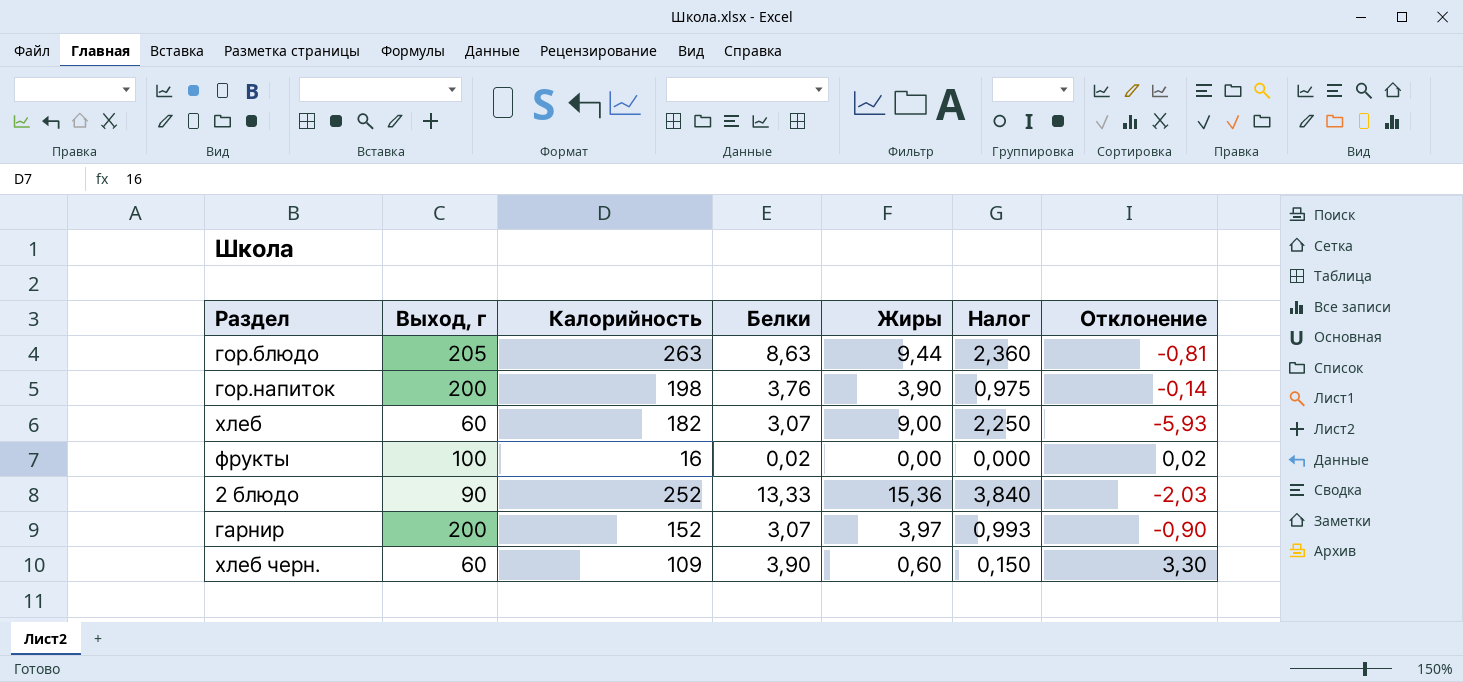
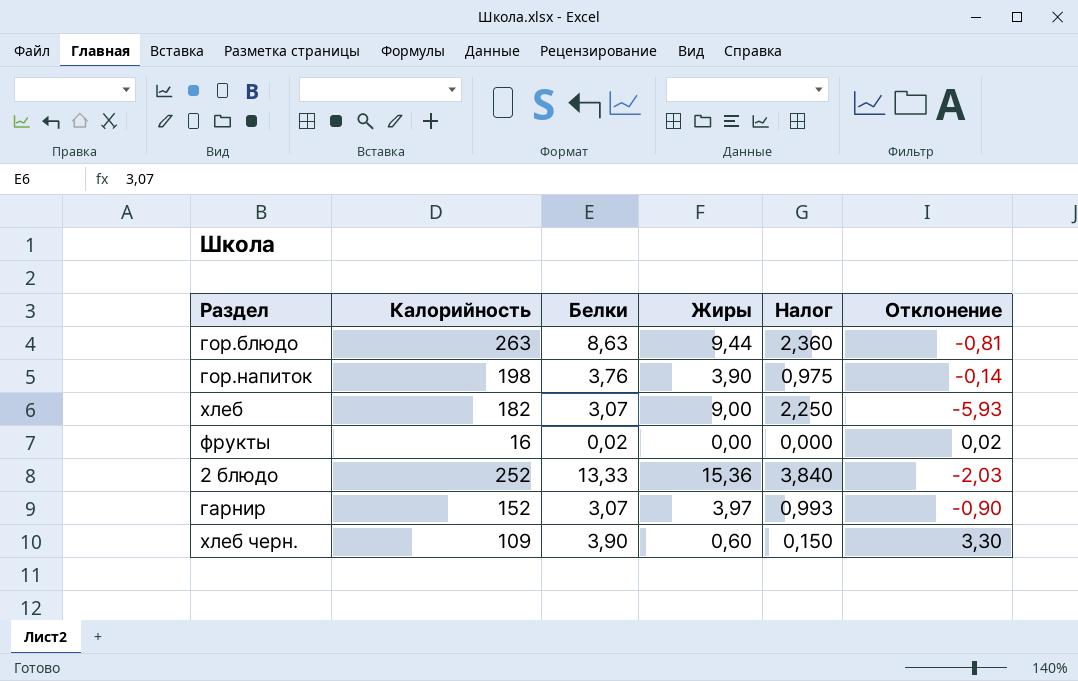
column Выход, г | position: 2 -> none

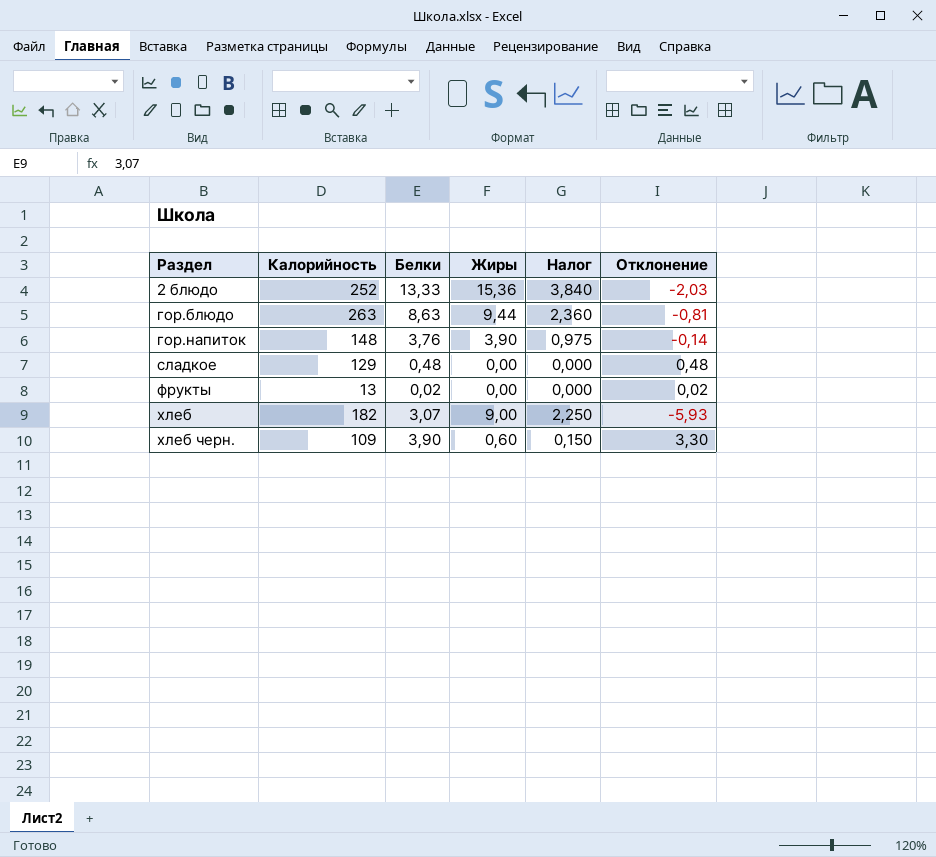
row order: none -> Раздел ascending
row гарнир: 152 | 3,07 | 3,97 | 0,993 | -0,90 -> none
гор.напиток | Калорийность: 198 -> 148
row сладкое: none -> 129 | 0,48 | 0,00 | 0,000 | 0,48
фрукты | Калорийность: 16 -> 13

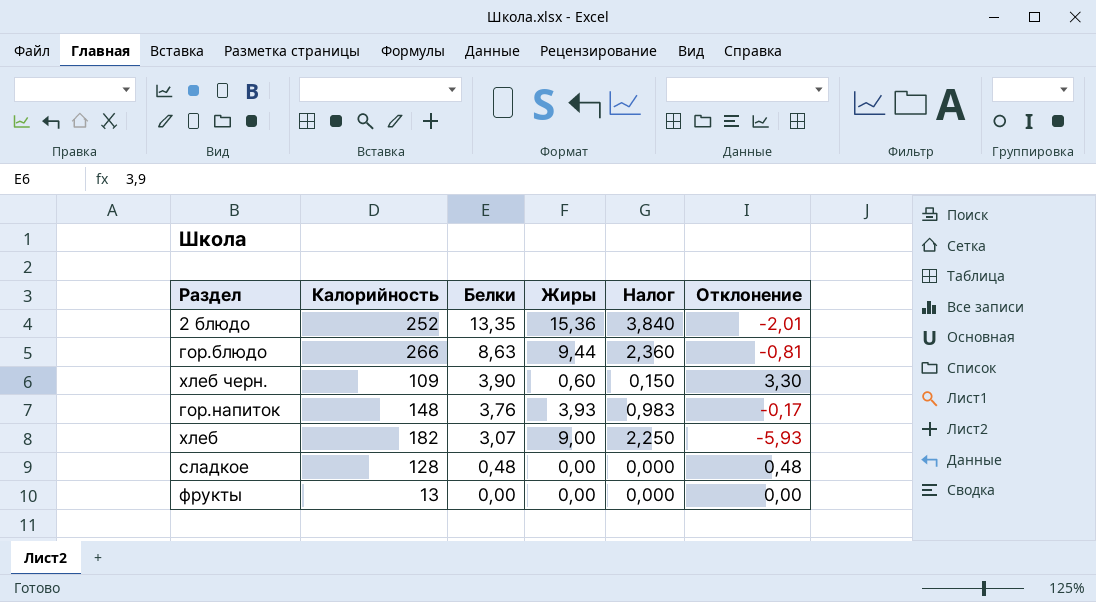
row order: Раздел ascending -> Белки descending
2 блюдо | Белки: 13,33 -> 13,35
2 блюдо | Отклонение: -2,03 -> -2,01
гор.блюдо | Калорийность: 263 -> 266
гор.напиток | Жиры: 3,90 -> 3,93
гор.напиток | Налог: 0,975 -> 0,983
гор.напиток | Отклонение: -0,14 -> -0,17
сладкое | Калорийность: 129 -> 128
фрукты | Белки: 0,02 -> 0,00
фрукты | Отклонение: 0,02 -> 0,00

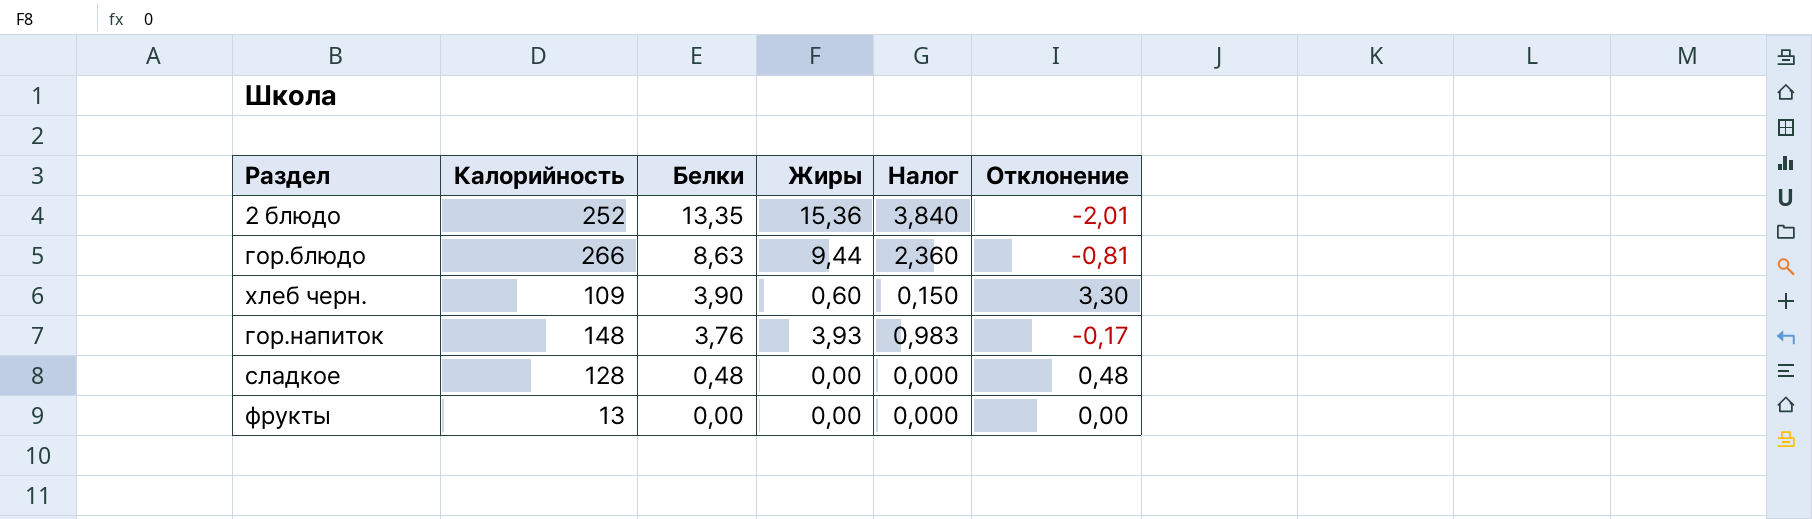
row хлеб: 182 | 3,07 | 9,00 | 2,250 | -5,93 -> none

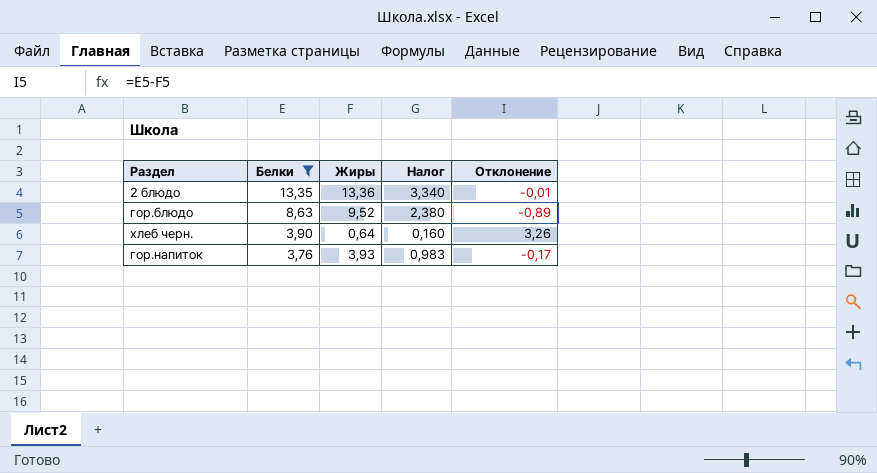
filter: none -> Белки >= 3,76
column Калорийность | position: 2 -> none
2 блюдо | Жиры: 15,36 -> 13,36
2 блюдо | Налог: 3,840 -> 3,340
2 блюдо | Отклонение: -2,01 -> -0,01
гор.блюдо | Жиры: 9,44 -> 9,52
гор.блюдо | Налог: 2,360 -> 2,380
гор.блюдо | Отклонение: -0,81 -> -0,89
хлеб черн. | Жиры: 0,60 -> 0,64
хлеб черн. | Налог: 0,150 -> 0,160
хлеб черн. | Отклонение: 3,30 -> 3,26

